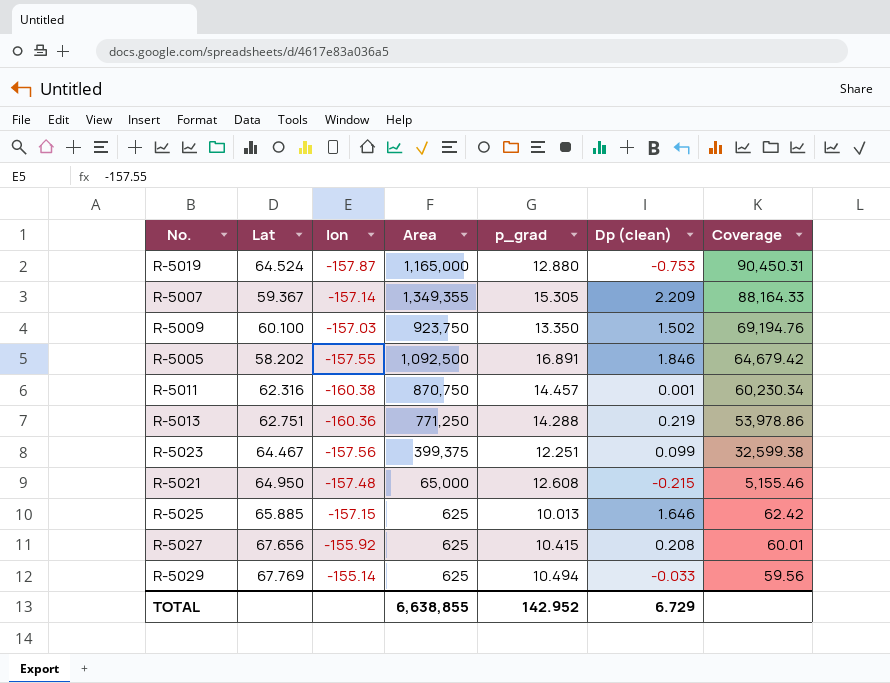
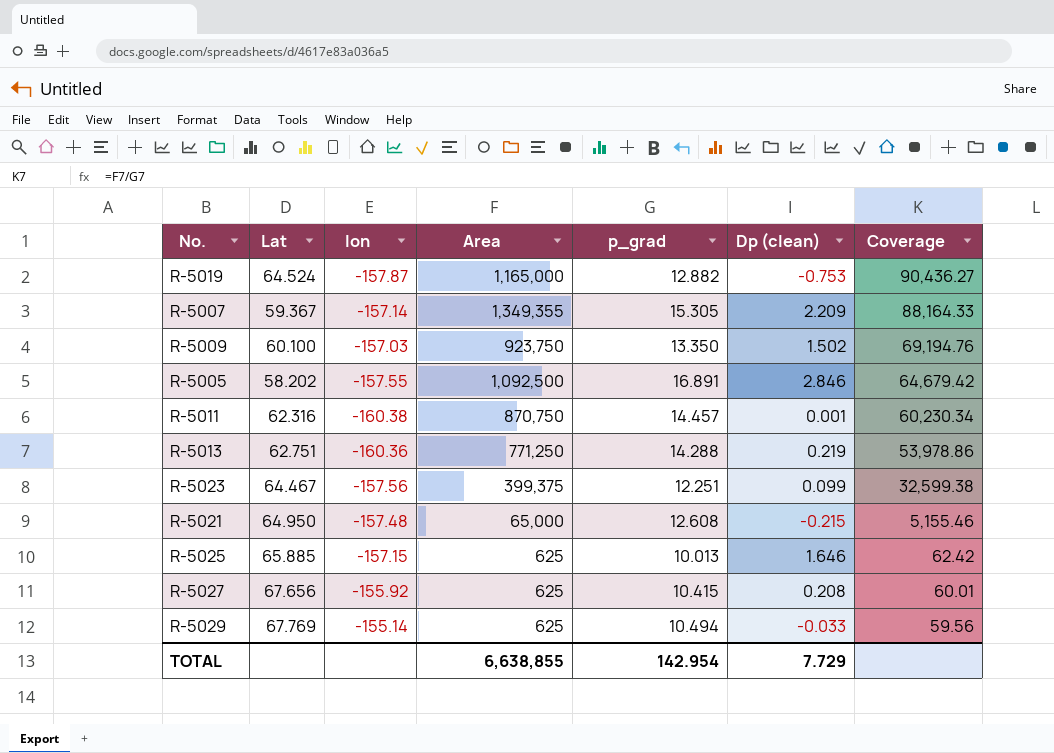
R-5019 | p_grad: 12.880 -> 12.882
R-5019 | Coverage: 90,450.31 -> 90,436.27
R-5005 | Dp (clean): 1.846 -> 2.846
TOTAL | p_grad: 142.952 -> 142.954
TOTAL | Dp (clean): 6.729 -> 7.729

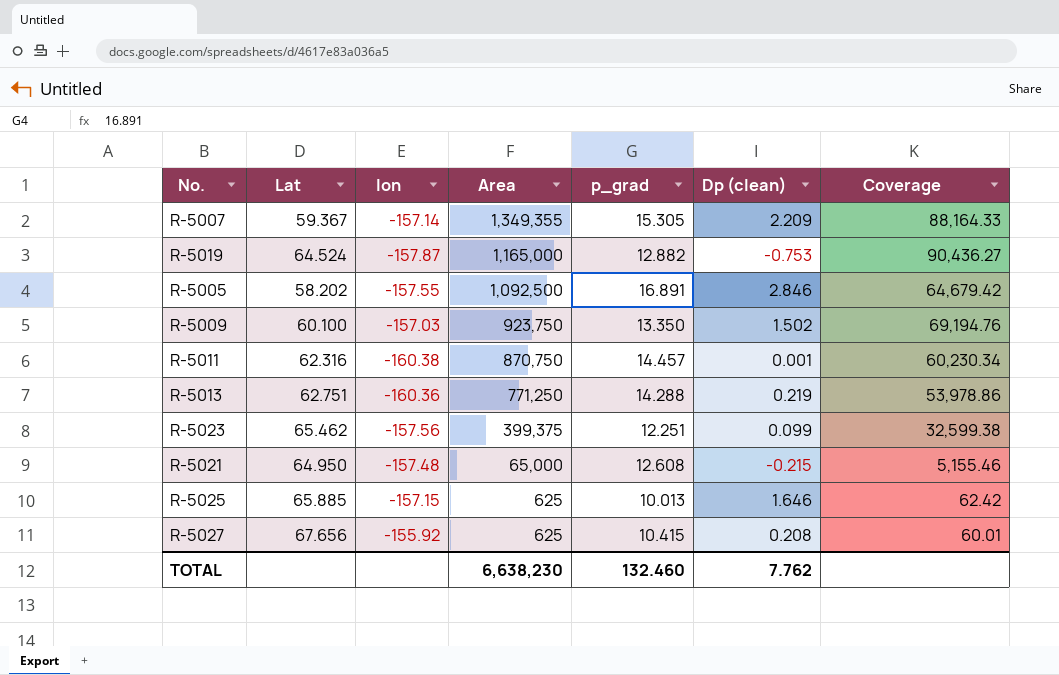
row order: Coverage descending -> Area descending
row R-5029: 67.769 | -155.14 | 625 | 10.494 | -0.033 | 59.56 -> none
R-5023 | Lat: 64.467 -> 65.462
TOTAL | Area: 6,638,855 -> 6,638,230
TOTAL | p_grad: 142.954 -> 132.460
TOTAL | Dp (clean): 7.729 -> 7.762

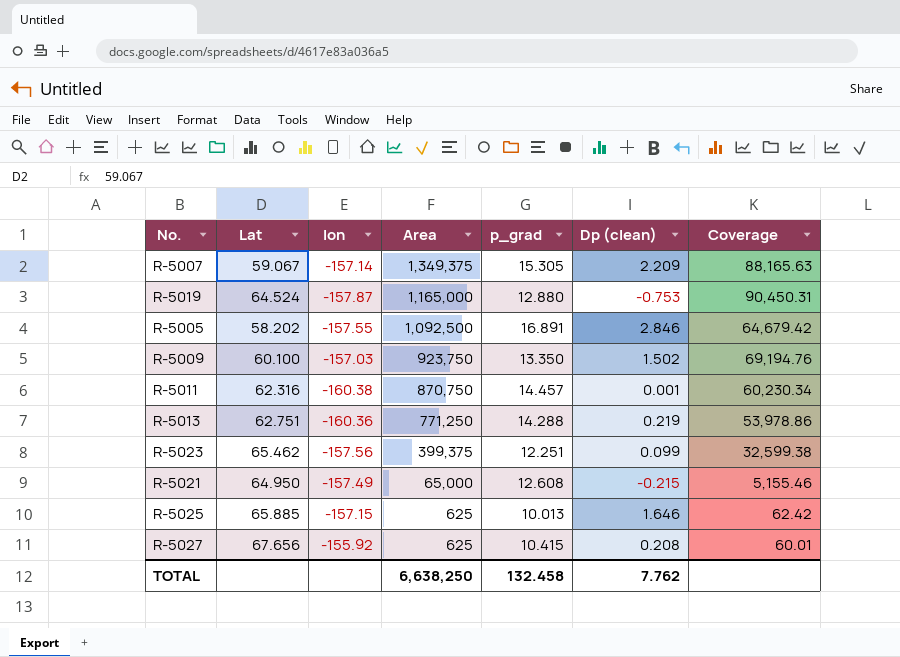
R-5007 | Lat: 59.367 -> 59.067
R-5007 | Area: 1,349,355 -> 1,349,375
R-5007 | Coverage: 88,164.33 -> 88,165.63
R-5019 | p_grad: 12.882 -> 12.880
R-5019 | Coverage: 90,436.27 -> 90,450.31
R-5021 | lon: -157.48 -> -157.49
TOTAL | Area: 6,638,230 -> 6,638,250
TOTAL | p_grad: 132.460 -> 132.458

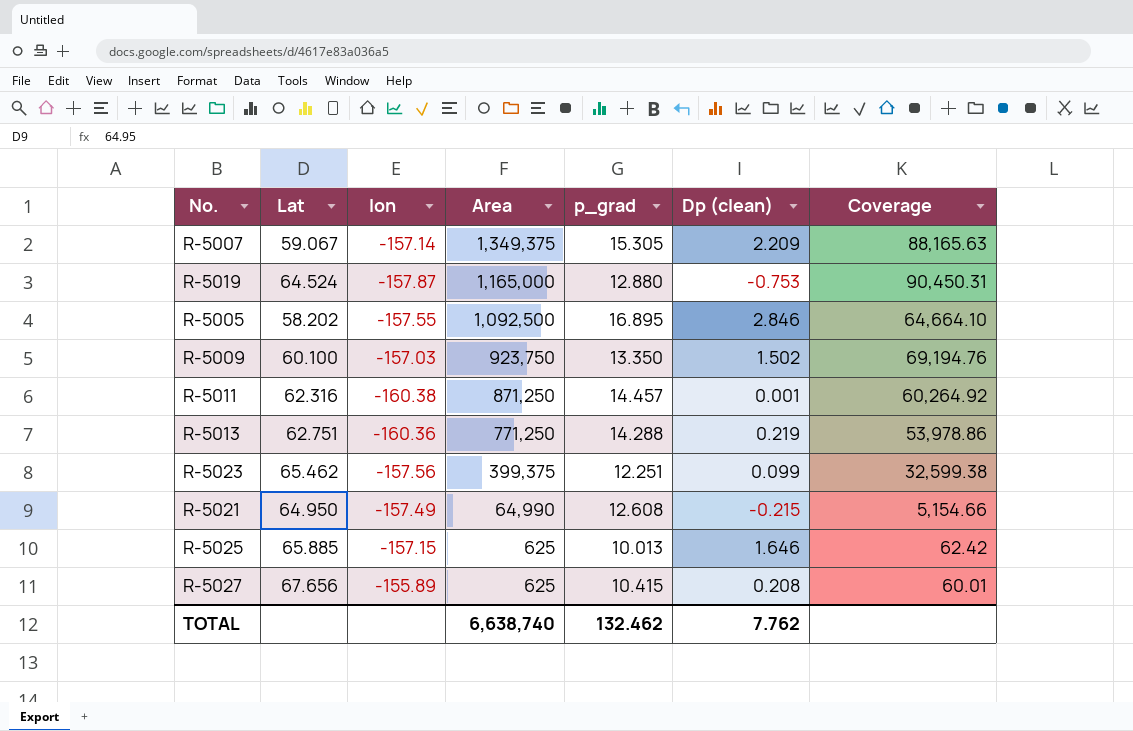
R-5005 | p_grad: 16.891 -> 16.895
R-5005 | Coverage: 64,679.42 -> 64,664.10
R-5011 | Area: 870,750 -> 871,250
R-5011 | Coverage: 60,230.34 -> 60,264.92
R-5021 | Area: 65,000 -> 64,990
R-5021 | Coverage: 5,155.46 -> 5,154.66
R-5027 | lon: -155.92 -> -155.89
TOTAL | Area: 6,638,250 -> 6,638,740
TOTAL | p_grad: 132.458 -> 132.462

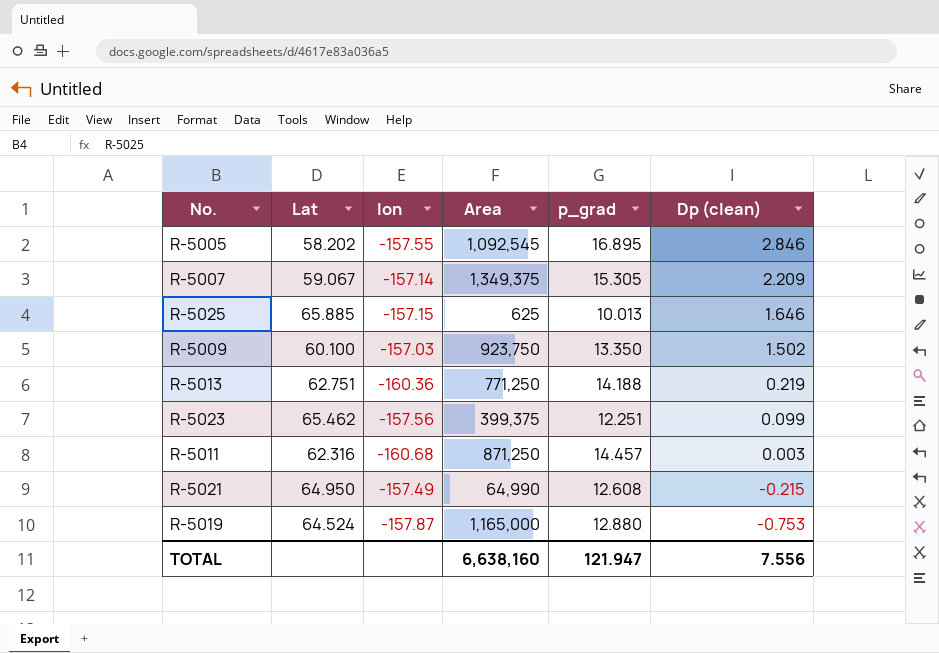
row order: Area descending -> Dp (clean) descending
column Coverage | formula: [Area] / [p_grad] -> none
row R-5027: 67.656 | -155.89 | 625 | 10.415 | 0.208 | 60.01 -> none
R-5005 | Area: 1,092,500 -> 1,092,545
R-5013 | p_grad: 14.288 -> 14.188
R-5011 | lon: -160.38 -> -160.68
R-5011 | Dp (clean): 0.001 -> 0.003
TOTAL | Area: 6,638,740 -> 6,638,160
TOTAL | p_grad: 132.462 -> 121.947
TOTAL | Dp (clean): 7.762 -> 7.556

